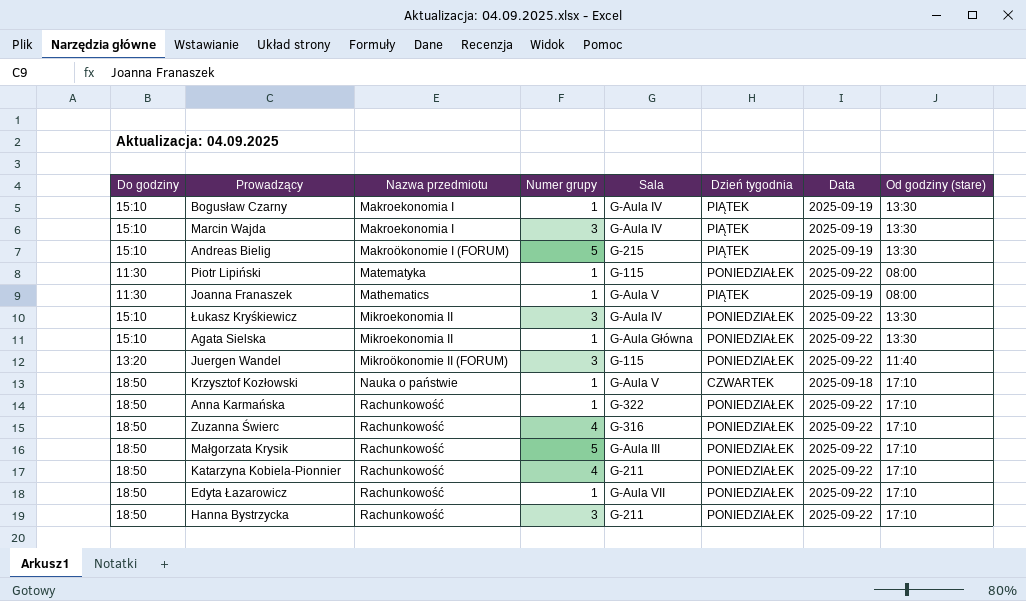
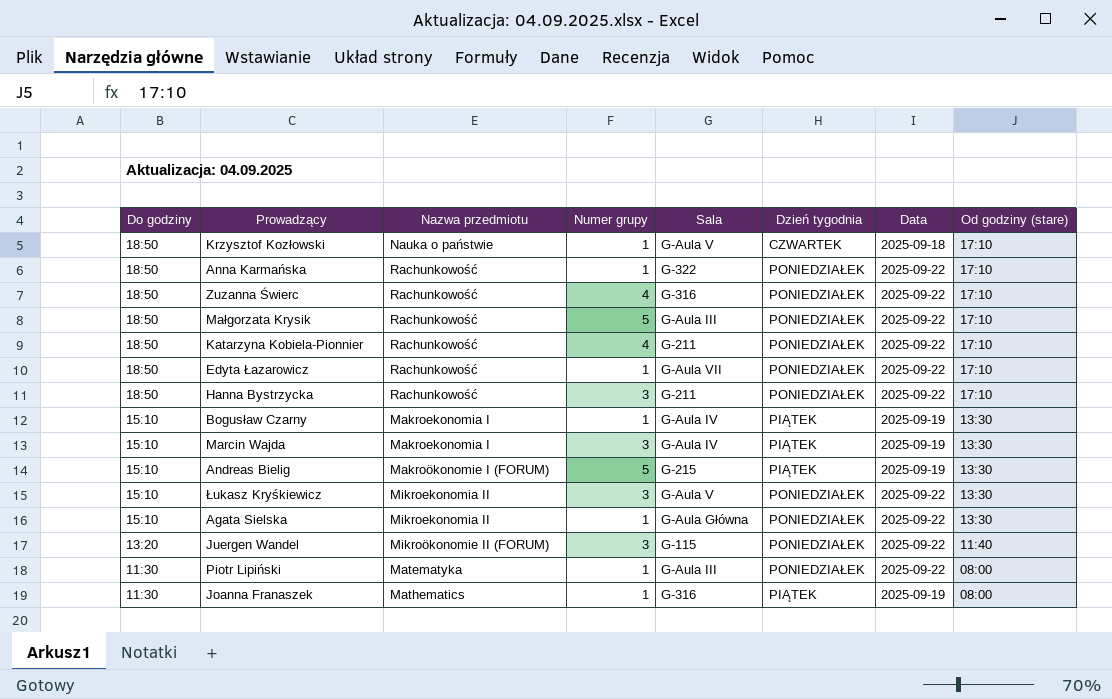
row order: Nazwa przedmiotu ascending -> Do godziny descending
Łukasz Kryśkiewicz | Sala: G-Aula IV -> G-Aula V
Piotr Lipiński | Sala: G-115 -> G-Aula III
Joanna Franaszek | Sala: G-Aula V -> G-316

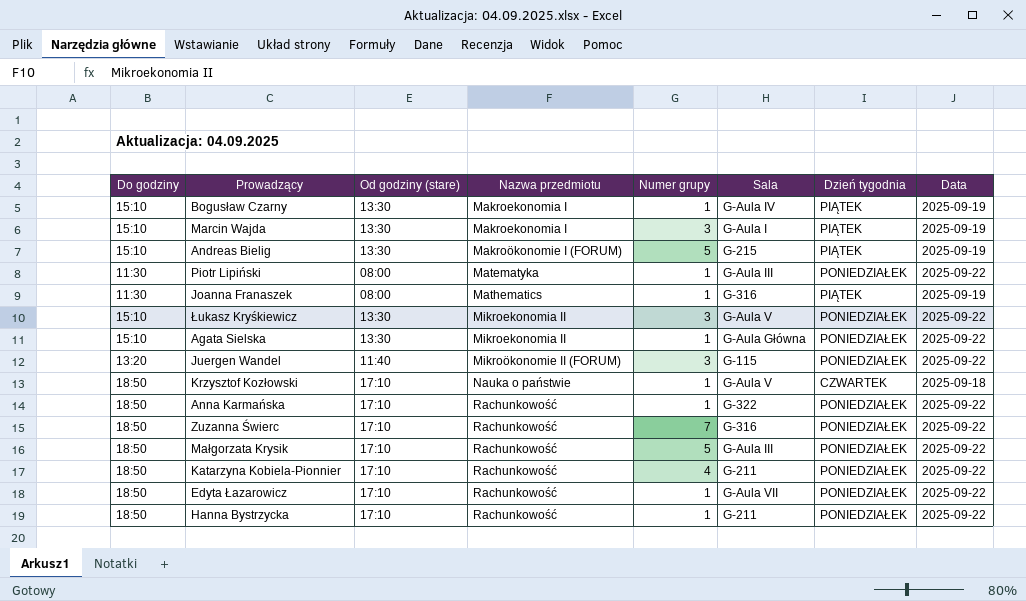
row order: Do godziny descending -> Nazwa przedmiotu ascending
column Od godziny (stare) | position: 8 -> 3
Marcin Wajda | Sala: G-Aula IV -> G-Aula I
Zuzanna Świerc | Numer grupy: 4 -> 7
Hanna Bystrzycka | Numer grupy: 3 -> 1

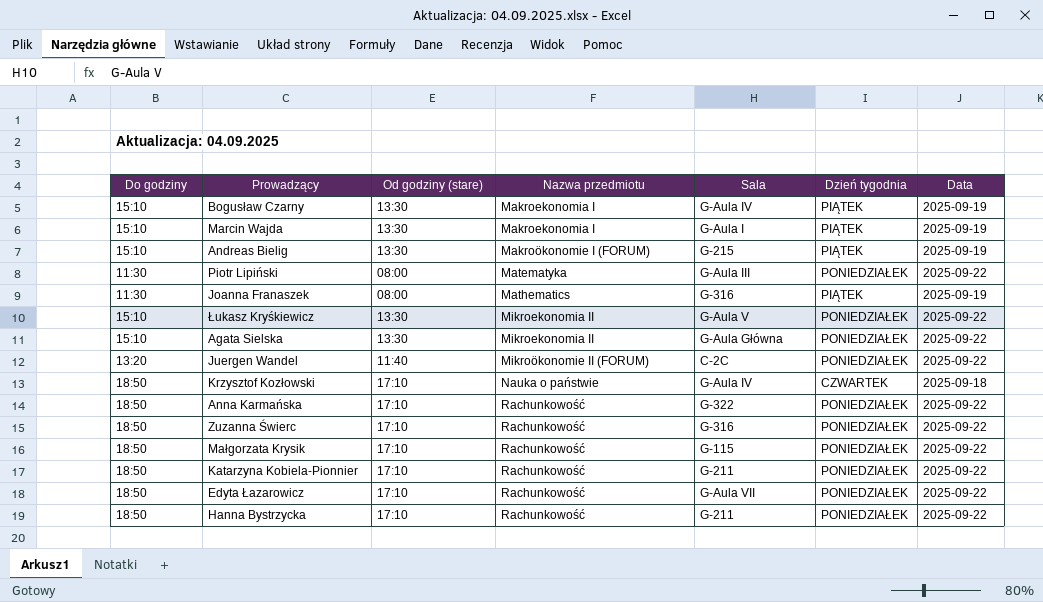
column Numer grupy | position: 5 -> none
Juergen Wandel | Sala: G-115 -> C-2C
Krzysztof Kozłowski | Sala: G-Aula V -> G-Aula IV
Małgorzata Krysik | Sala: G-Aula III -> G-115

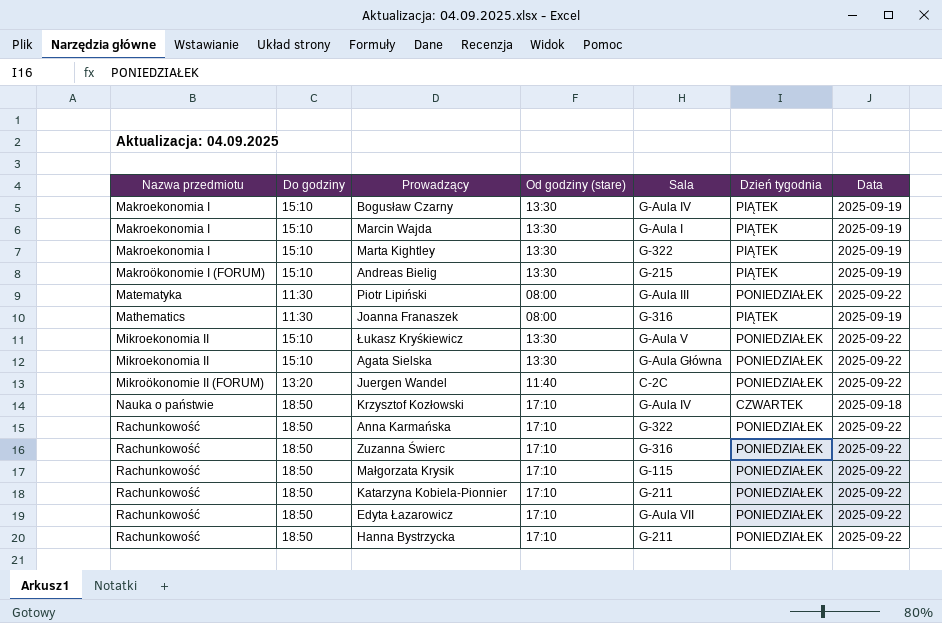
column Nazwa przedmiotu | position: 4 -> 1
row Marta Kightley: none -> Makroekonomia I | 15:10 | 13:30 | G-322 | PIĄTEK | 2025-09-19

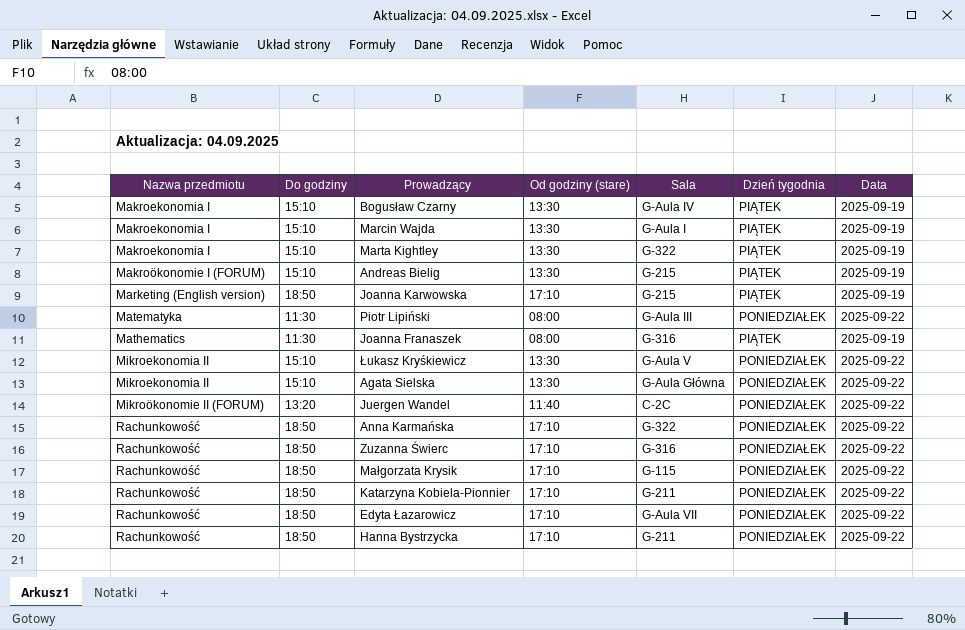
row Krzysztof Kozłowski: Nauka o państwie | 18:50 | 17:10 | G-Aula IV | CZWARTEK | 2025-09-18 -> none
row Joanna Karwowska: none -> Marketing (English version) | 18:50 | 17:10 | G-215 | PIĄTEK | 2025-09-19

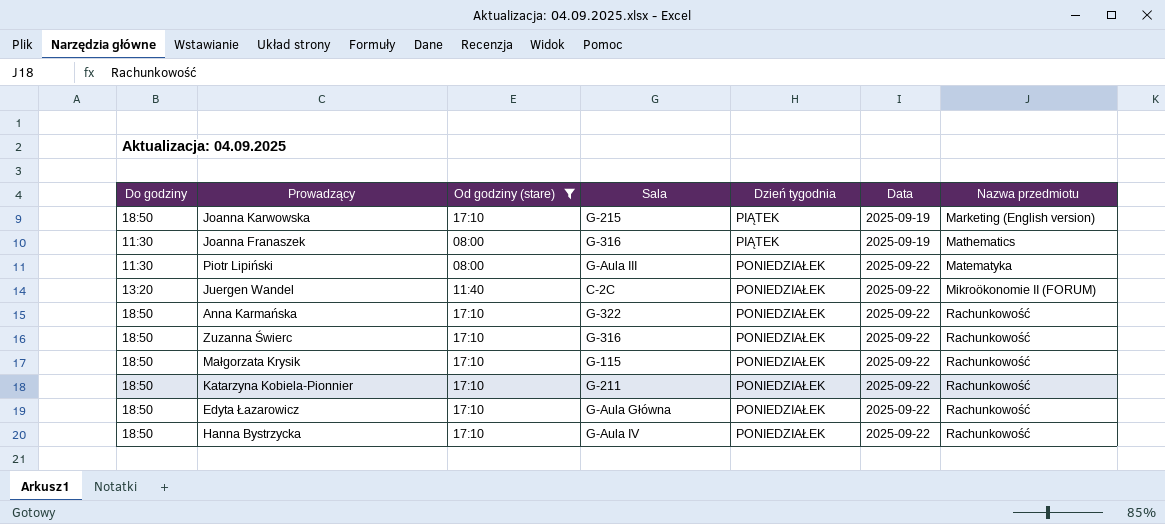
filter: none -> Od godziny (stare) != 13:30
row order: Nazwa przedmiotu ascending -> Dzień tygodnia ascending
column Nazwa przedmiotu | position: 1 -> 7
Edyta Łazarowicz | Sala: G-Aula VII -> G-Aula Główna
Hanna Bystrzycka | Sala: G-211 -> G-Aula IV

